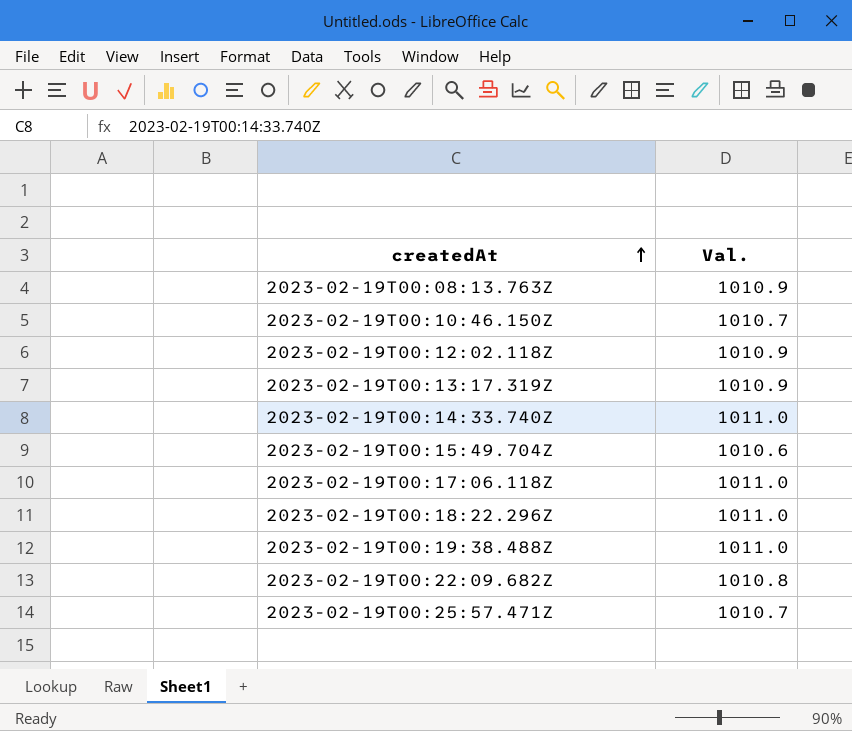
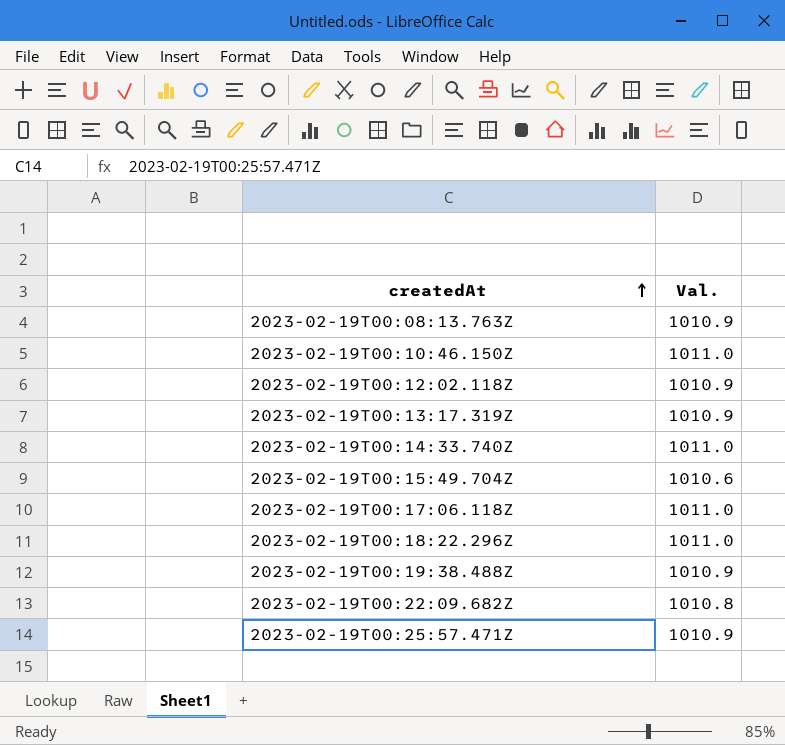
2023-02-19T00:10:46.150Z | Val.: 1010.7 -> 1011.0
2023-02-19T00:19:38.488Z | Val.: 1011.0 -> 1010.9
2023-02-19T00:25:57.471Z | Val.: 1010.7 -> 1010.9

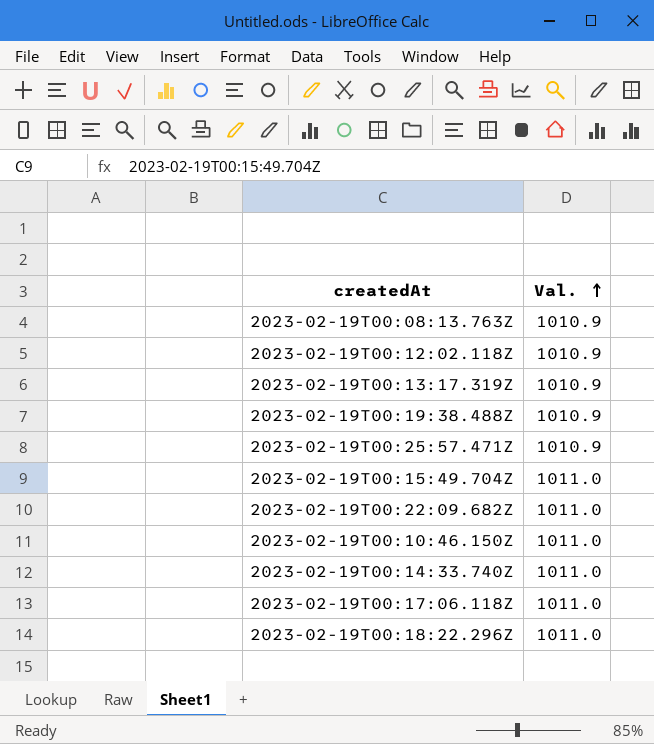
row order: createdAt ascending -> Val. ascending
2023-02-19T00:15:49.704Z | Val.: 1010.6 -> 1011.0
2023-02-19T00:22:09.682Z | Val.: 1010.8 -> 1011.0

